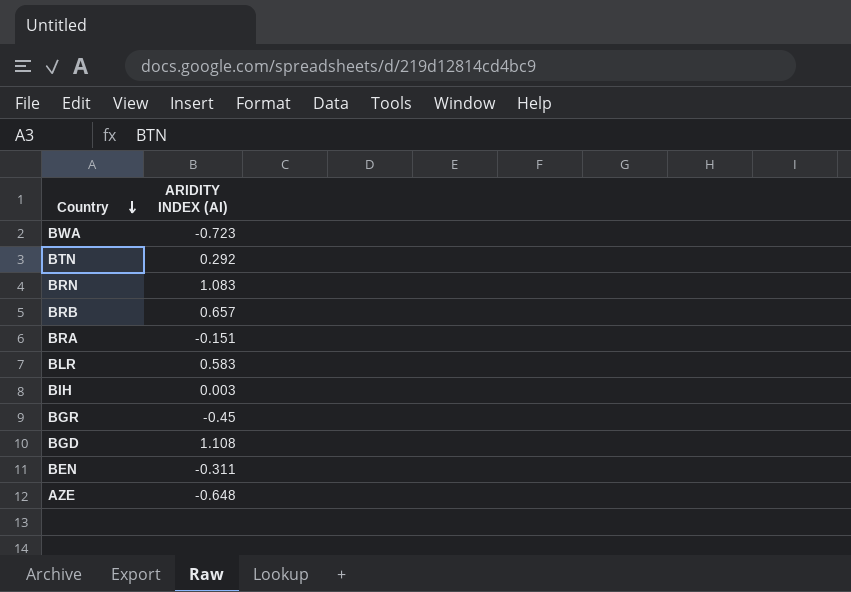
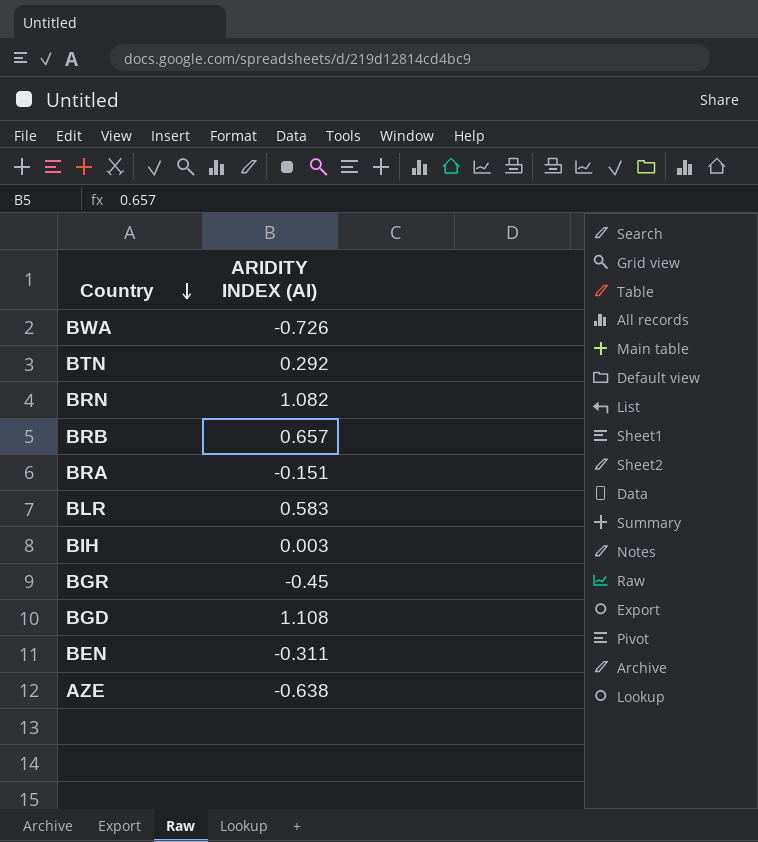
BWA | ARIDITY INDEX (AI): -0.723 -> -0.726
BRN | ARIDITY INDEX (AI): 1.083 -> 1.082
AZE | ARIDITY INDEX (AI): -0.648 -> -0.638

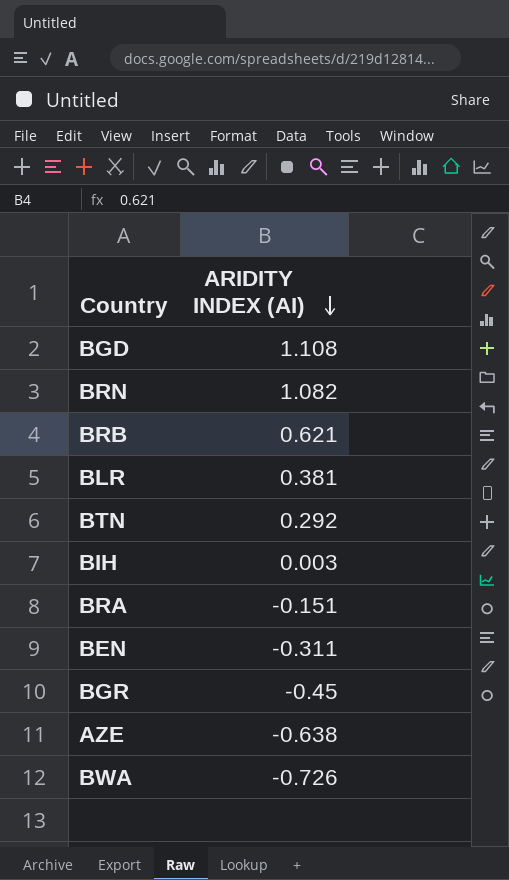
row order: Country descending -> ARIDITY INDEX (AI) descending
BRB | ARIDITY INDEX (AI): 0.657 -> 0.621
BLR | ARIDITY INDEX (AI): 0.583 -> 0.381

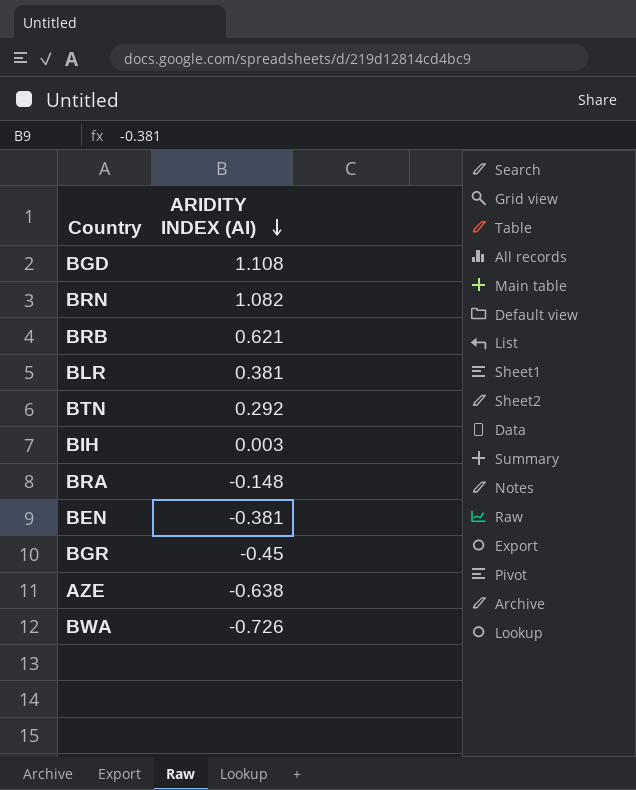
BRA | ARIDITY INDEX (AI): -0.151 -> -0.148
BEN | ARIDITY INDEX (AI): -0.311 -> -0.381

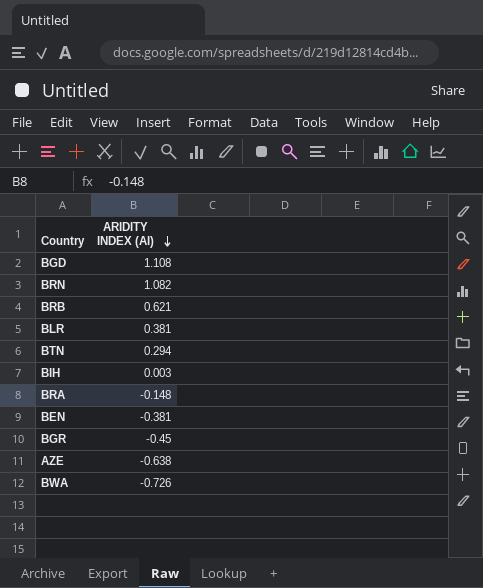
BTN | ARIDITY INDEX (AI): 0.292 -> 0.294

